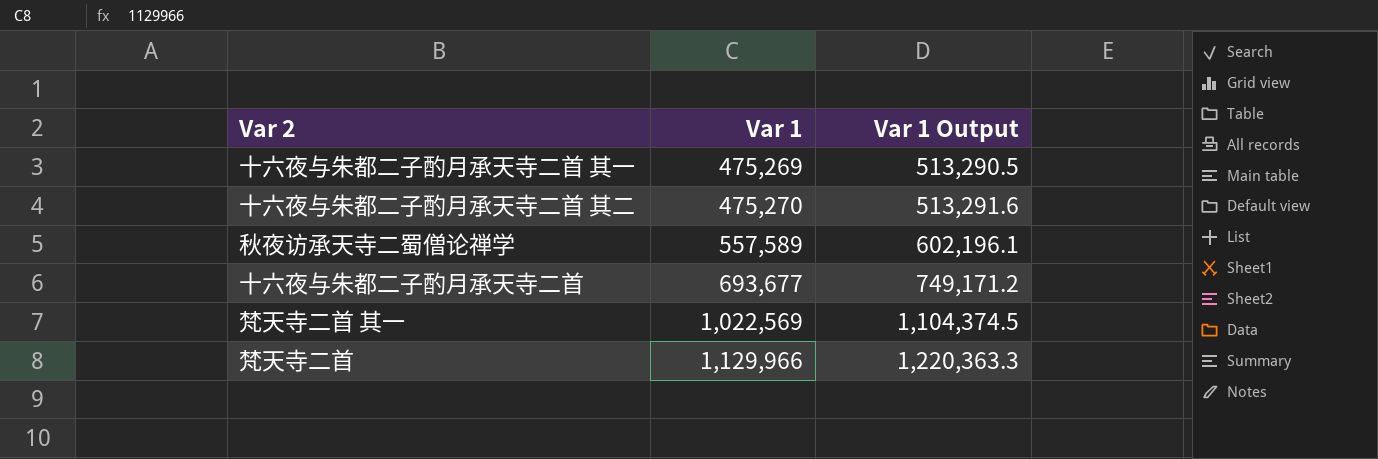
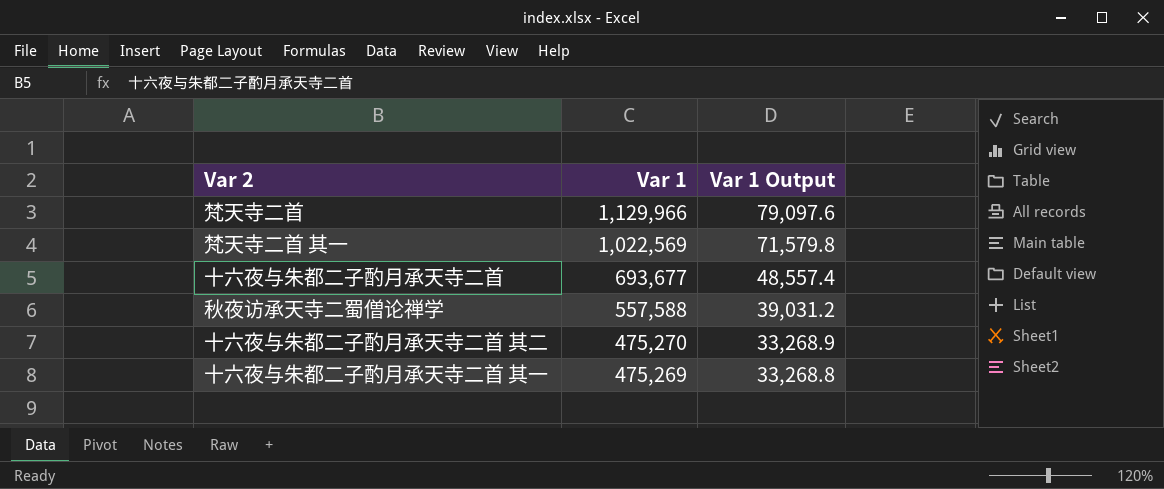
row order: Var 1 ascending -> Var 1 descending
column Var 1 Output | formula: [Var 1] * 1.08 -> [Var 1] * 0.07
秋夜访承天寺二蜀僧论禅学 | Var 1: 557,589 -> 557,588

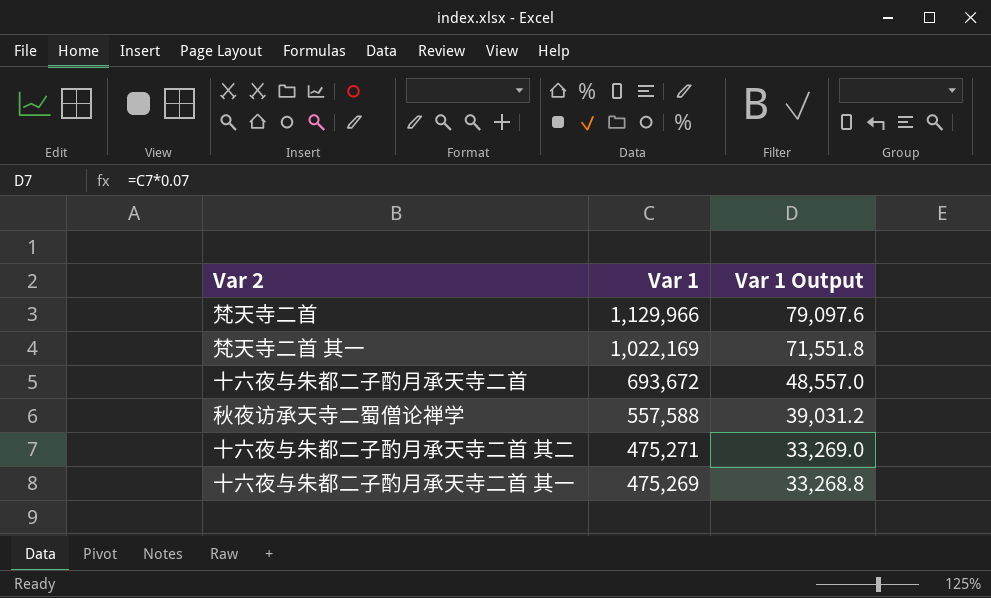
梵天寺二首 其一 | Var 1: 1,022,569 -> 1,022,169
梵天寺二首 其一 | Var 1 Output: 71,579.8 -> 71,551.8
十六夜与朱都二子酌月承天寺二首 | Var 1: 693,677 -> 693,672
十六夜与朱都二子酌月承天寺二首 | Var 1 Output: 48,557.4 -> 48,557.0
十六夜与朱都二子酌月承天寺二首 其二 | Var 1: 475,270 -> 475,271
十六夜与朱都二子酌月承天寺二首 其二 | Var 1 Output: 33,268.9 -> 33,269.0

